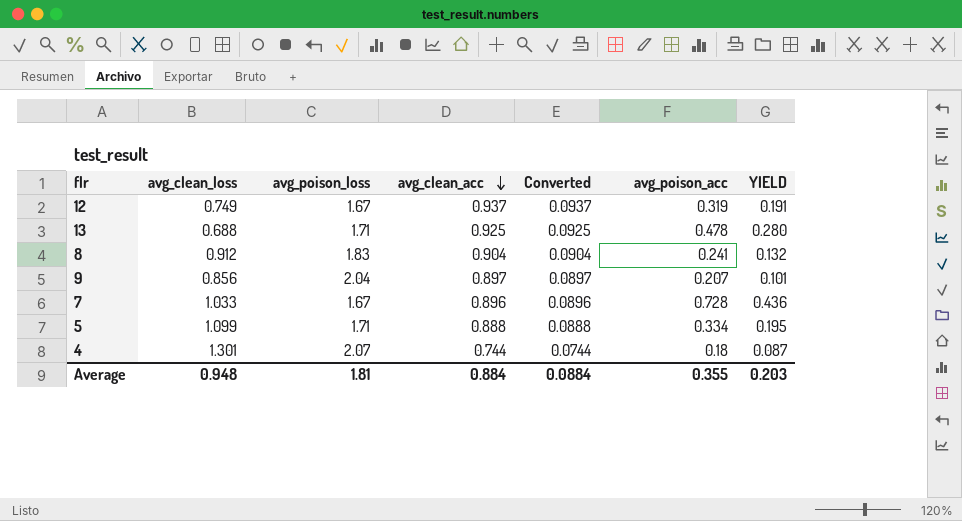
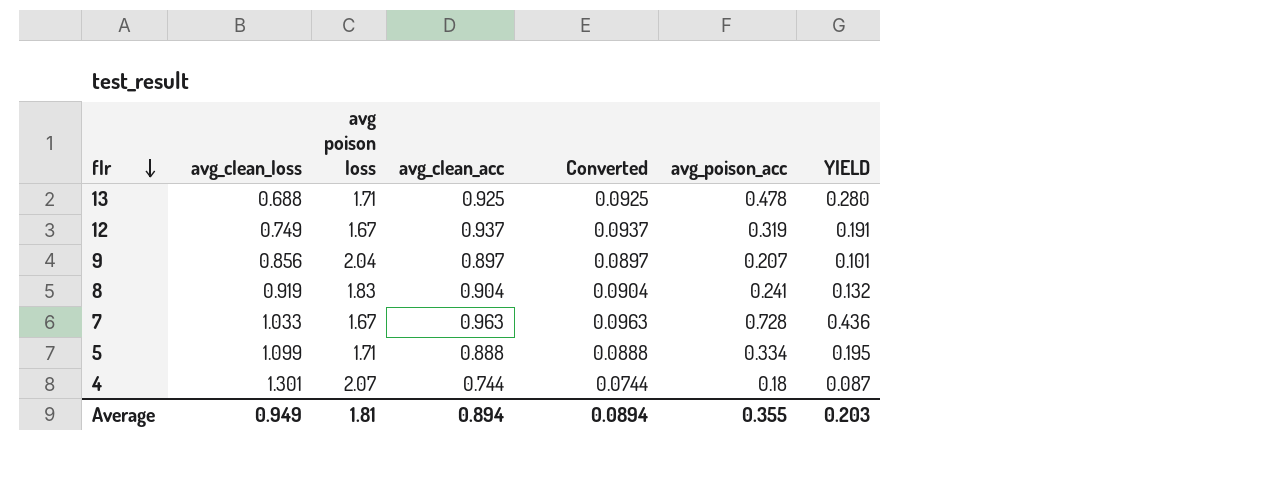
row order: avg_clean_acc descending -> flr descending
column name: avg_poison_loss -> avg poison loss
8 | avg_clean_loss: 0.912 -> 0.919
7 | avg_clean_acc: 0.896 -> 0.963
7 | Converted: 0.0896 -> 0.0963
Average | avg_clean_loss: 0.948 -> 0.949
Average | avg_clean_acc: 0.884 -> 0.894
Average | Converted: 0.0884 -> 0.0894

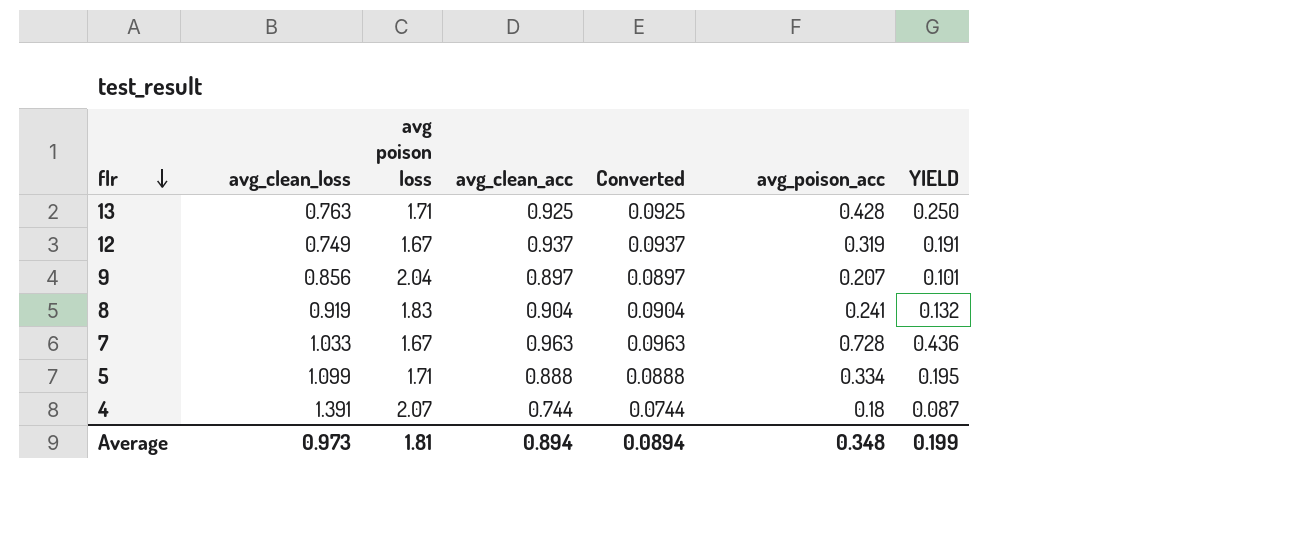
13 | avg_clean_loss: 0.688 -> 0.763
13 | avg_poison_acc: 0.478 -> 0.428
13 | YIELD: 0.280 -> 0.250
4 | avg_clean_loss: 1.301 -> 1.391
Average | avg_clean_loss: 0.949 -> 0.973
Average | avg_poison_acc: 0.355 -> 0.348
Average | YIELD: 0.203 -> 0.199

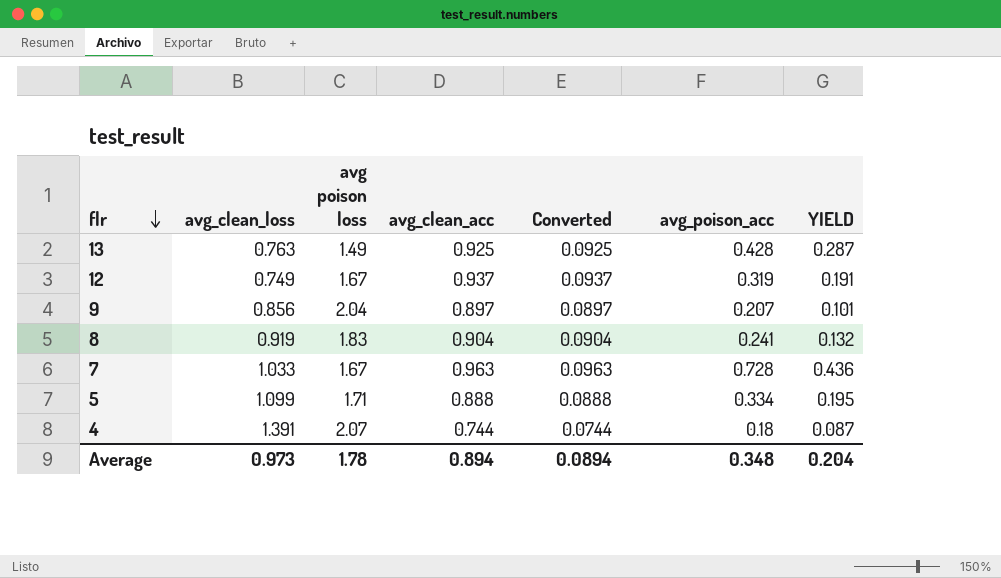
13 | avg poison loss: 1.71 -> 1.49
13 | YIELD: 0.250 -> 0.287
Average | avg poison loss: 1.81 -> 1.78
Average | YIELD: 0.199 -> 0.204

